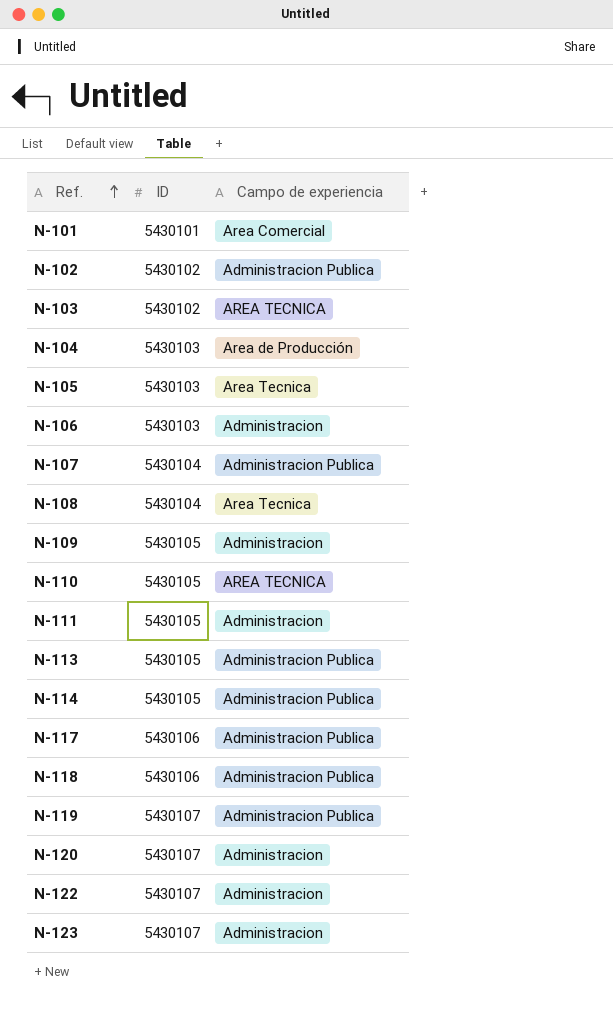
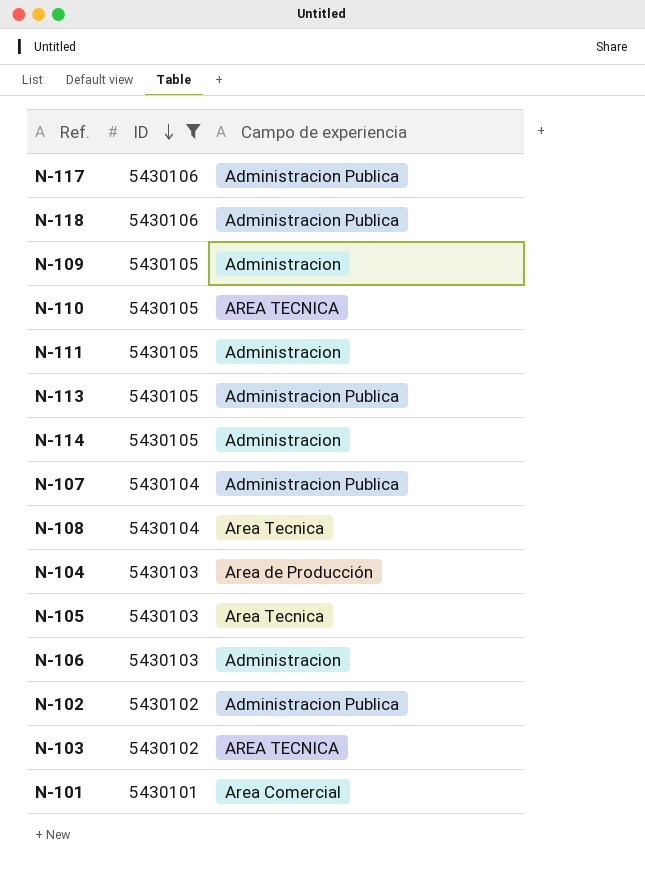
filter: none -> ID != 5430107
row order: Ref. ascending -> ID descending
N-114 | Campo de experiencia: Administracion Publica -> Administracion

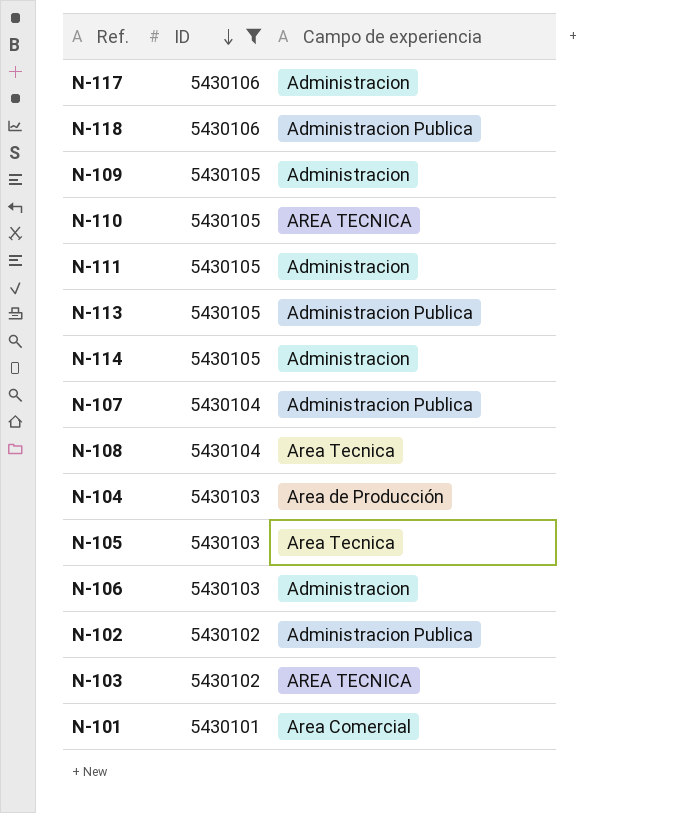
N-117 | Campo de experiencia: Administracion Publica -> Administracion

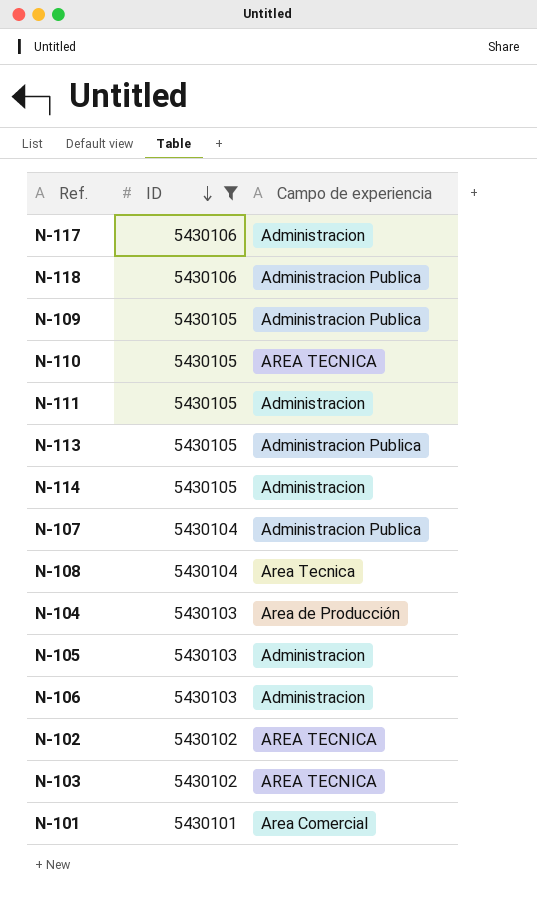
N-109 | Campo de experiencia: Administracion -> Administracion Publica
N-105 | Campo de experiencia: Area Tecnica -> Administracion
N-102 | Campo de experiencia: Administracion Publica -> AREA TECNICA

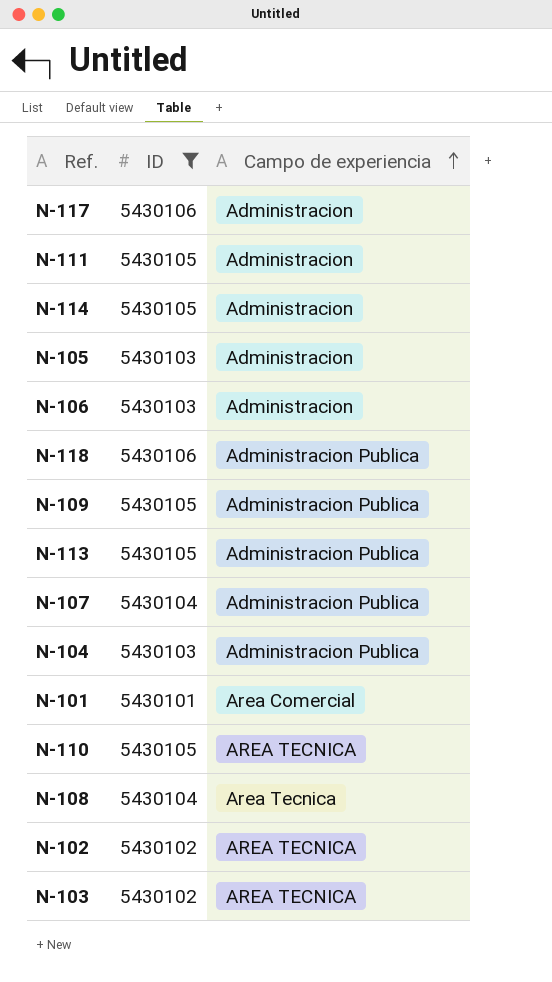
row order: ID descending -> Campo de experiencia ascending
N-104 | Campo de experiencia: Area de Producción -> Administracion Publica

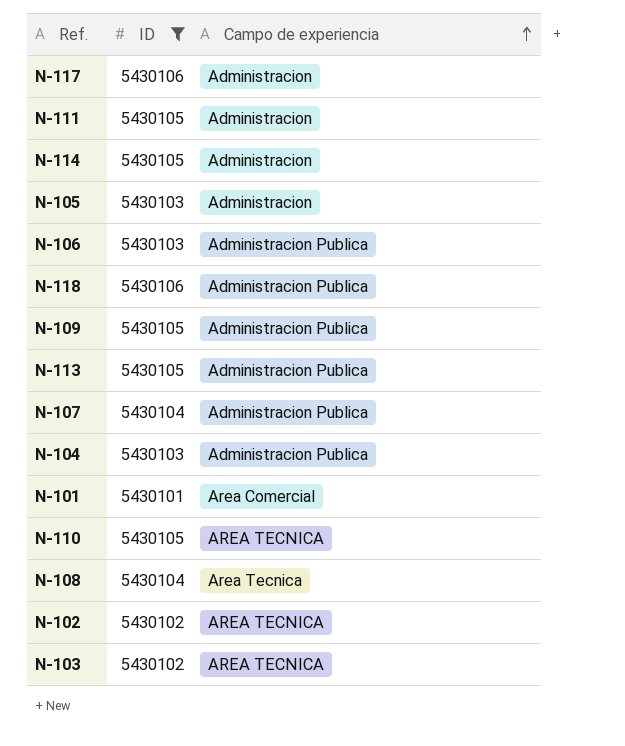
N-106 | Campo de experiencia: Administracion -> Administracion Publica

